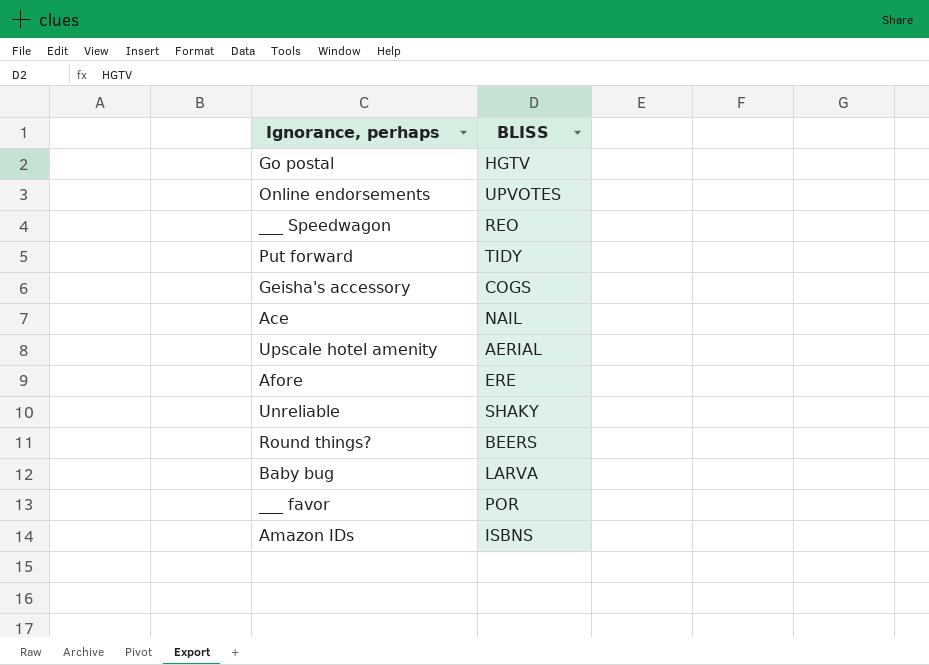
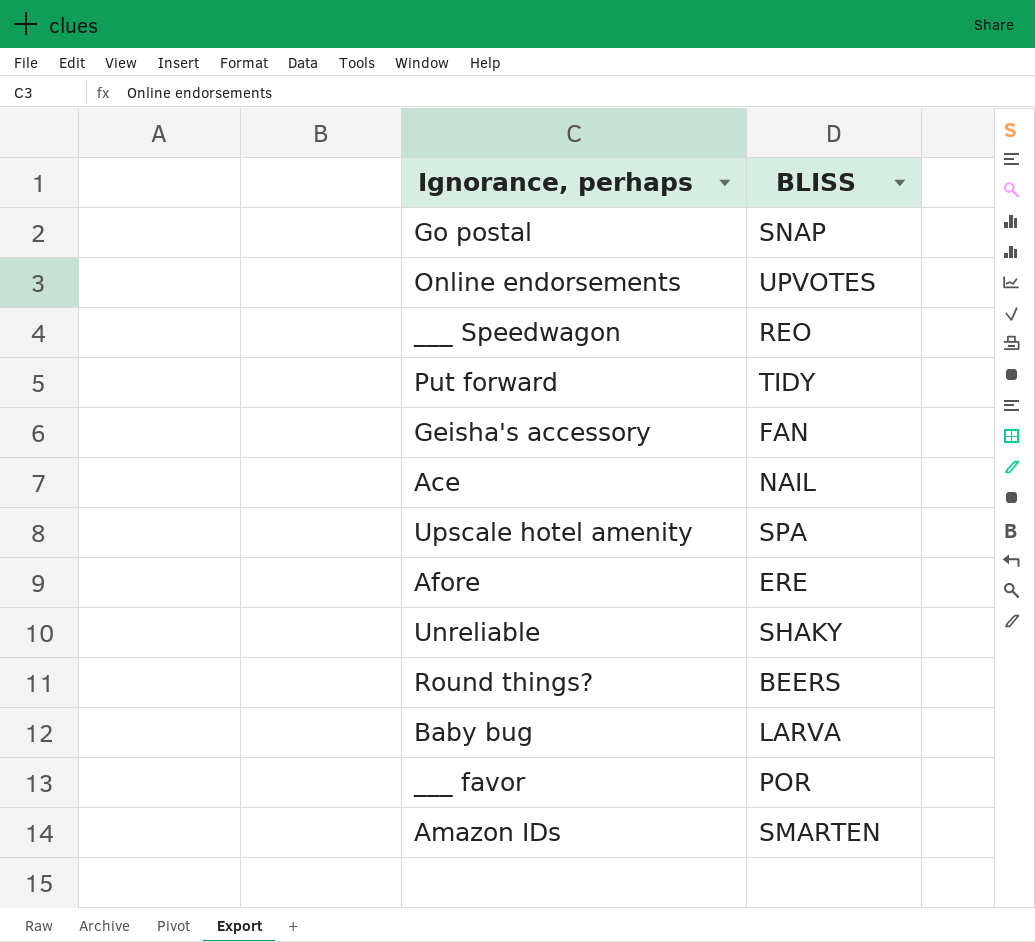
Go postal | BLISS: HGTV -> SNAP
Geisha's accessory | BLISS: COGS -> FAN
Upscale hotel amenity | BLISS: AERIAL -> SPA
Amazon IDs | BLISS: ISBNS -> SMARTEN

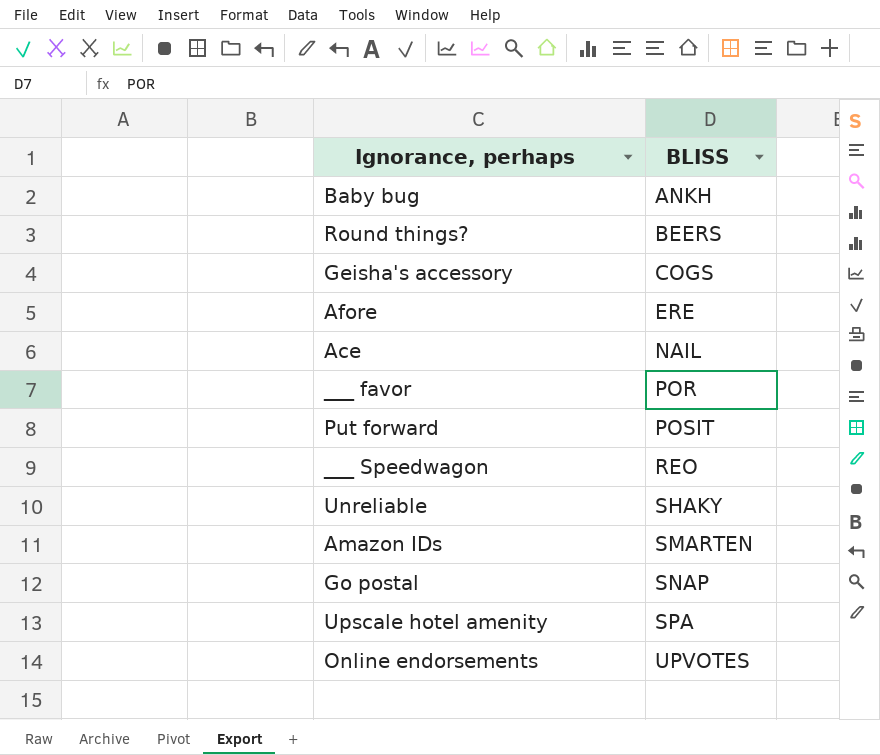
row order: none -> BLISS ascending
Baby bug | BLISS: LARVA -> ANKH
Geisha's accessory | BLISS: FAN -> COGS
Put forward | BLISS: TIDY -> POSIT

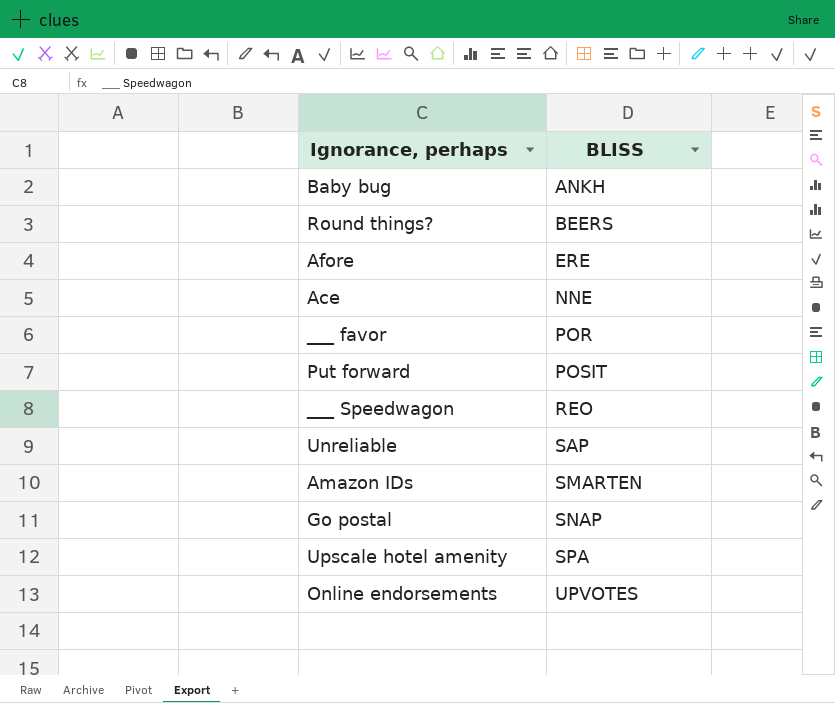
row Geisha's accessory: COGS -> none
Ace | BLISS: NAIL -> NNE
Unreliable | BLISS: SHAKY -> SAP

